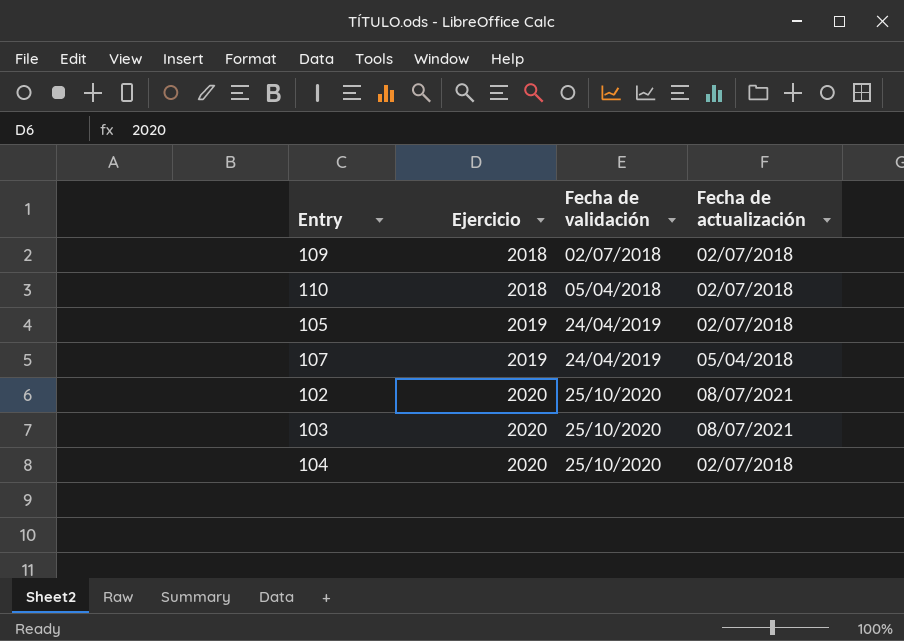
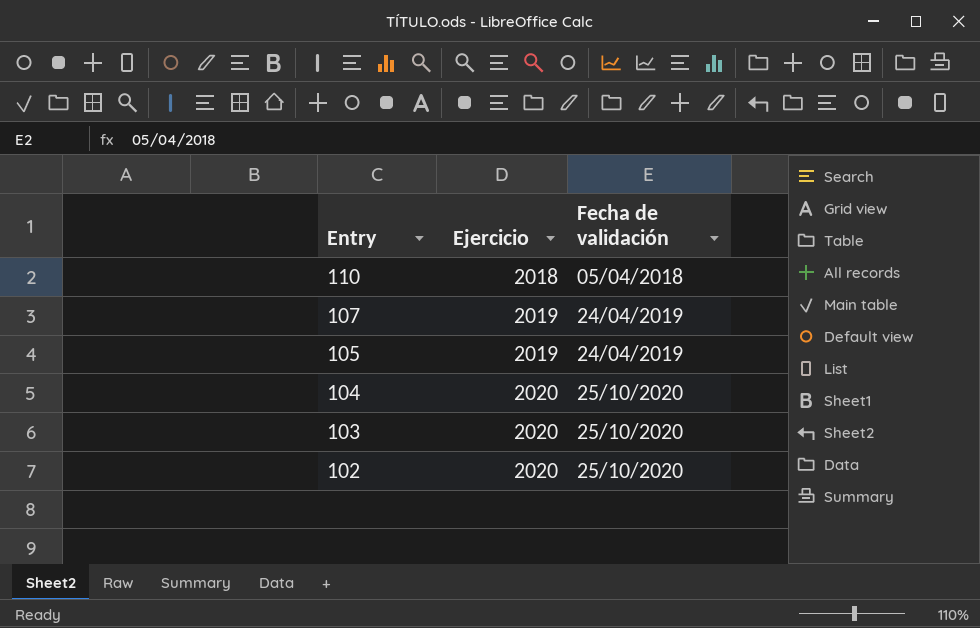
row order: Ejercicio ascending -> Entry descending
column Fecha de actualización | position: 4 -> none
row 109: 2018 | 02/07/2018 | 02/07/2018 -> none

